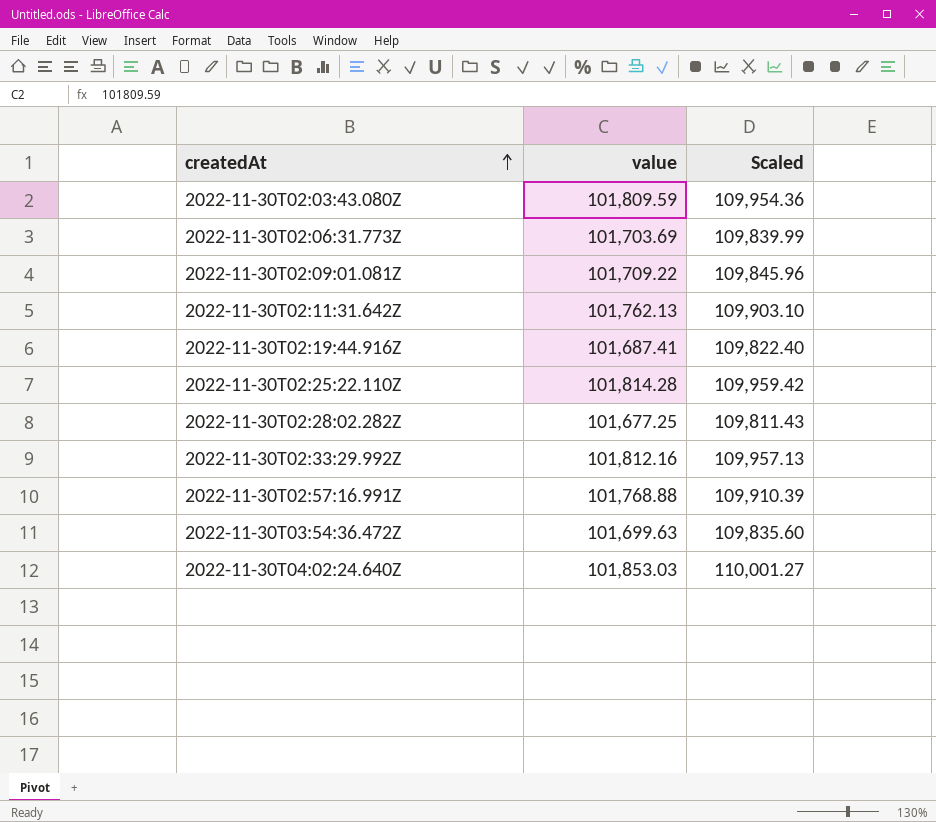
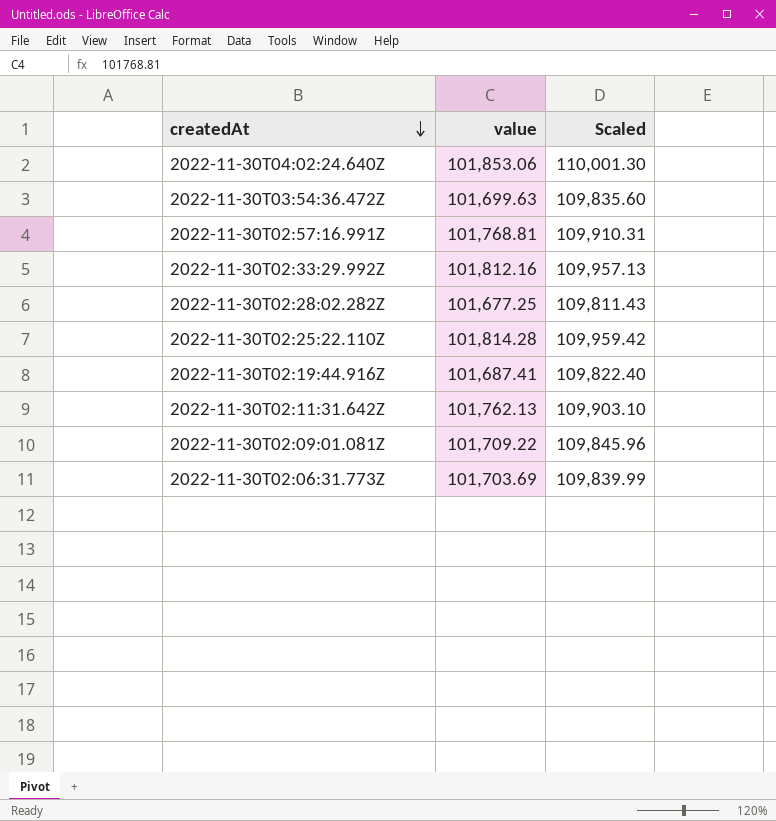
row order: createdAt ascending -> createdAt descending
row 2022-11-30T02:03:43.080Z: 101,809.59 | 109,954.36 -> none
2022-11-30T04:02:24.640Z | value: 101,853.03 -> 101,853.06
2022-11-30T04:02:24.640Z | Scaled: 110,001.27 -> 110,001.30
2022-11-30T02:57:16.991Z | value: 101,768.88 -> 101,768.81
2022-11-30T02:57:16.991Z | Scaled: 109,910.39 -> 109,910.31

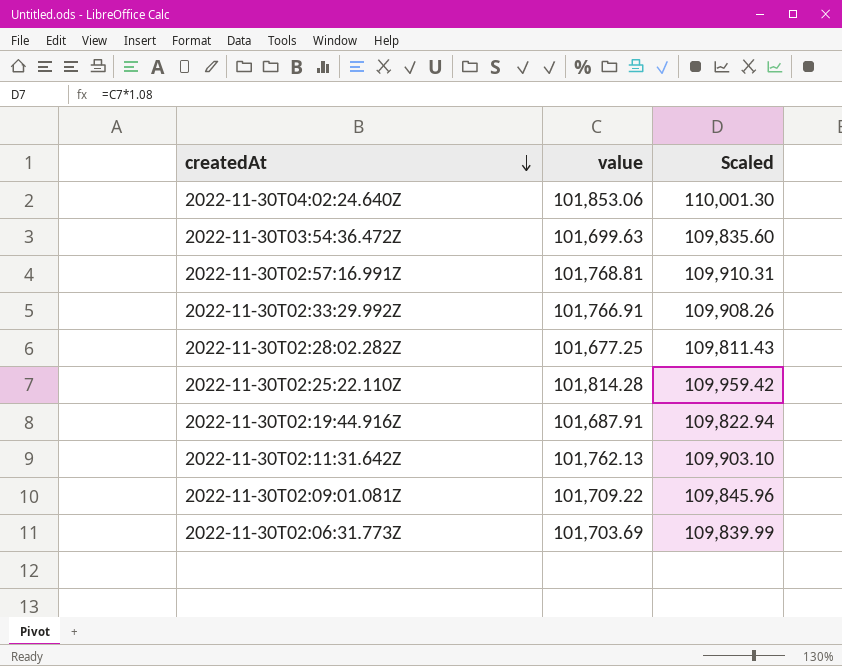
2022-11-30T02:33:29.992Z | value: 101,812.16 -> 101,766.91
2022-11-30T02:33:29.992Z | Scaled: 109,957.13 -> 109,908.26
2022-11-30T02:19:44.916Z | value: 101,687.41 -> 101,687.91
2022-11-30T02:19:44.916Z | Scaled: 109,822.40 -> 109,822.94

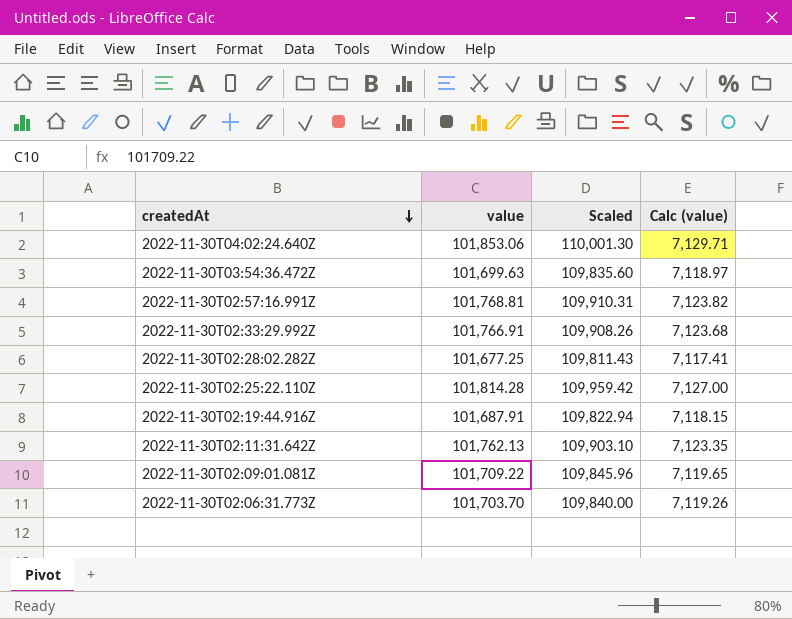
column Calc (value) | formula: none -> [value] * 0.07
2022-11-30T02:06:31.773Z | value: 101,703.69 -> 101,703.70
2022-11-30T02:06:31.773Z | Scaled: 109,839.99 -> 109,840.00

